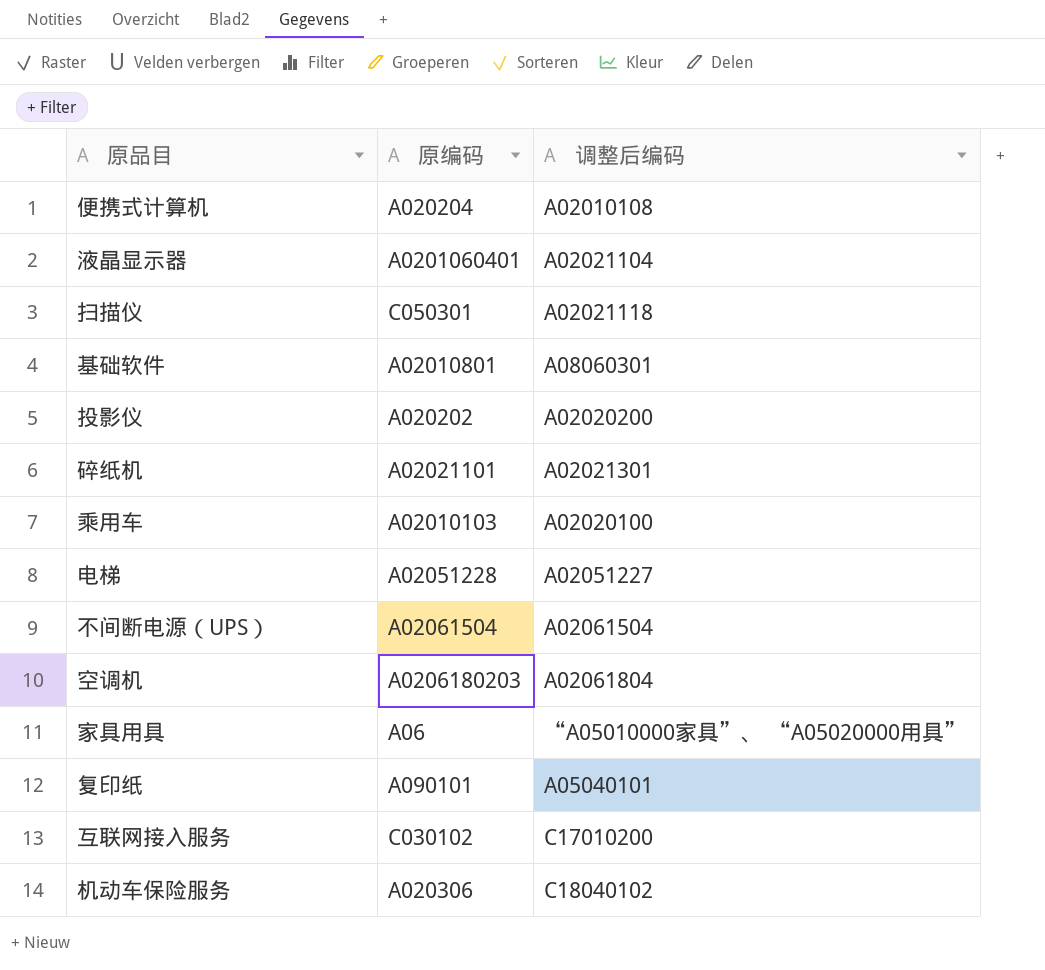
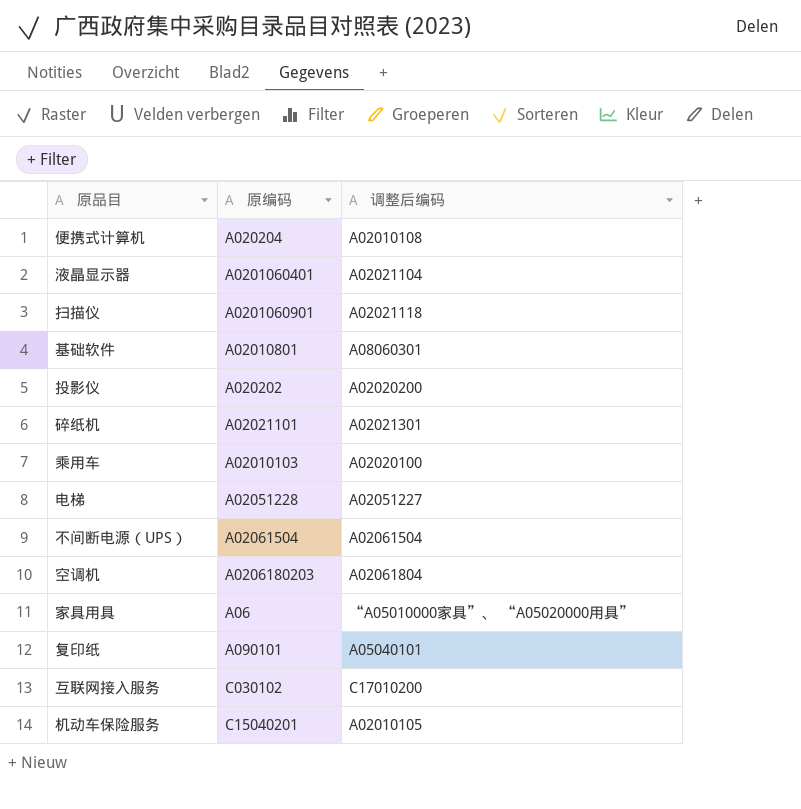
扫描仪 | 原编码: C050301 -> A0201060901
机动车保险服务 | 原编码: A020306 -> C15040201
机动车保险服务 | 调整后编码: C18040102 -> A02010105

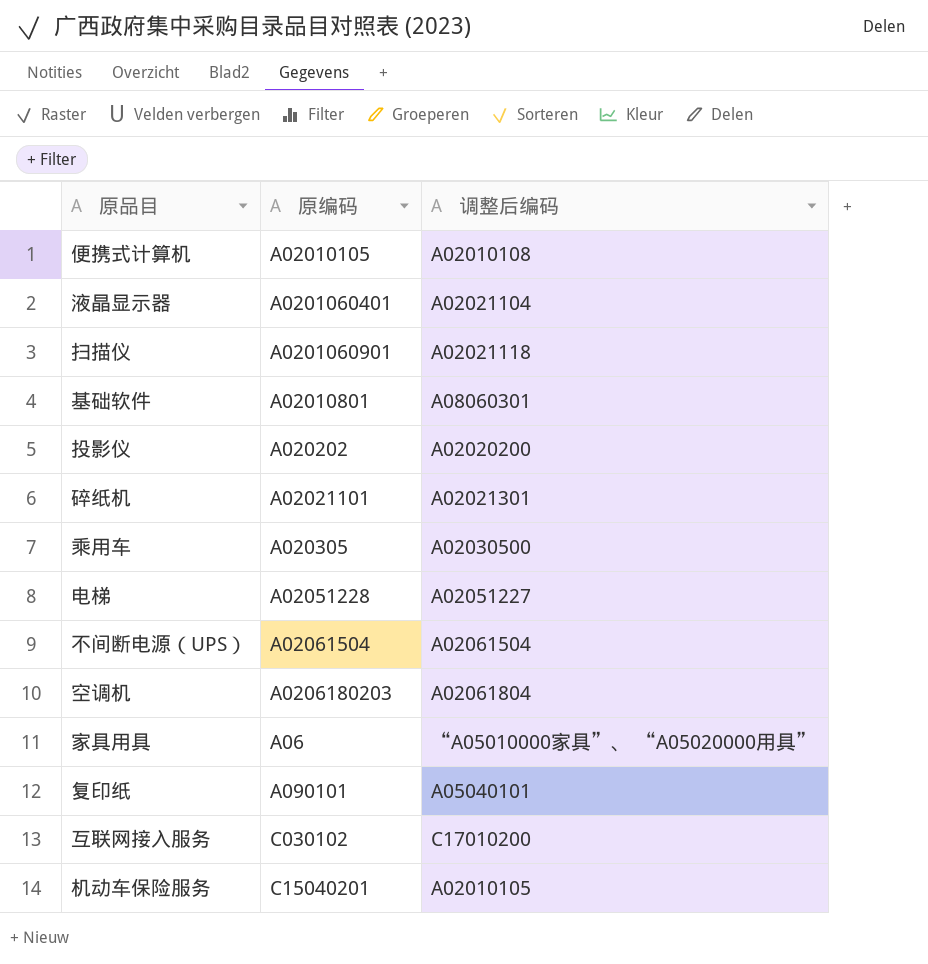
便携式计算机 | 原编码: A020204 -> A02010105
乘用车 | 原编码: A02010103 -> A020305
乘用车 | 调整后编码: A02020100 -> A02030500

